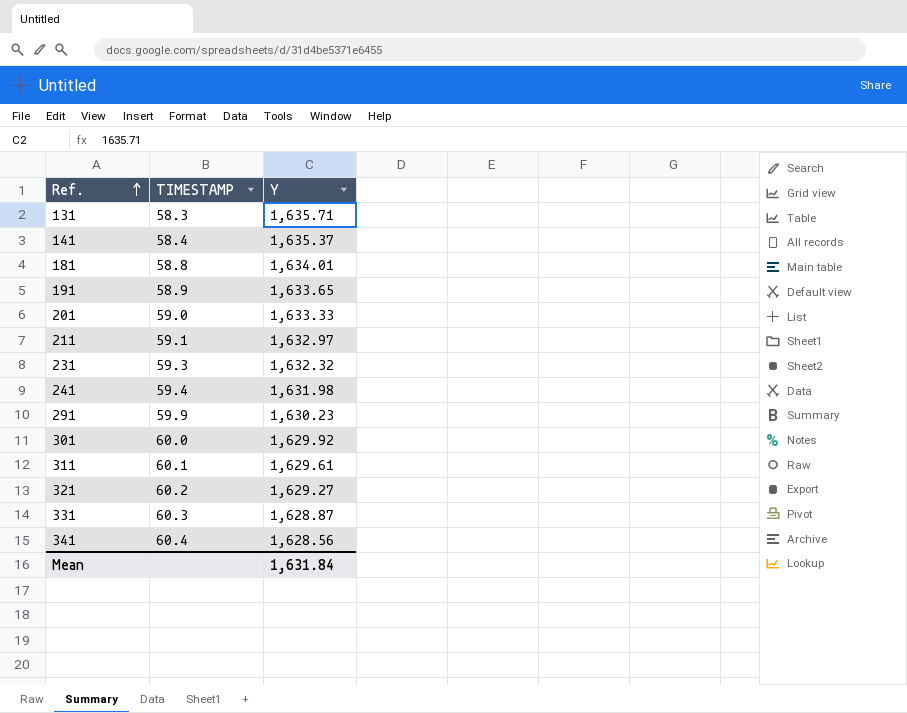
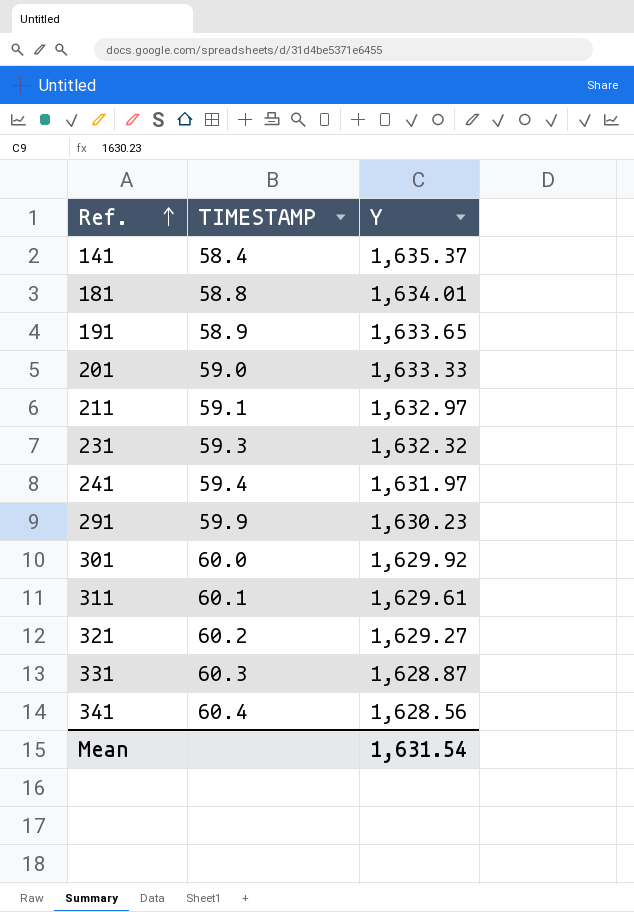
row 131: 58.3 | 1,635.71 -> none
241 | Y: 1,631.98 -> 1,631.97
Mean | Y: 1,631.84 -> 1,631.54

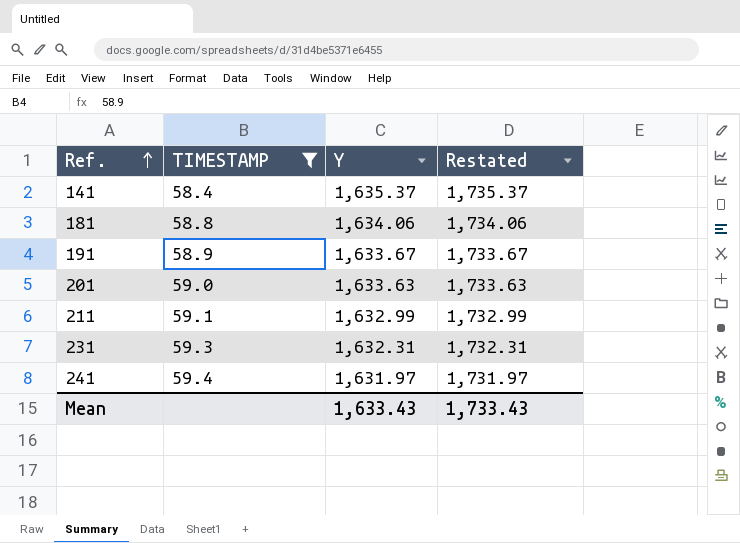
filter: none -> TIMESTAMP <= 59.4
column Restated | formula: none -> [Y] + 100
181 | Y: 1,634.01 -> 1,634.06
191 | Y: 1,633.65 -> 1,633.67
201 | Y: 1,633.33 -> 1,633.63
211 | Y: 1,632.97 -> 1,632.99
231 | Y: 1,632.32 -> 1,632.31
Mean | Y: 1,631.54 -> 1,633.43

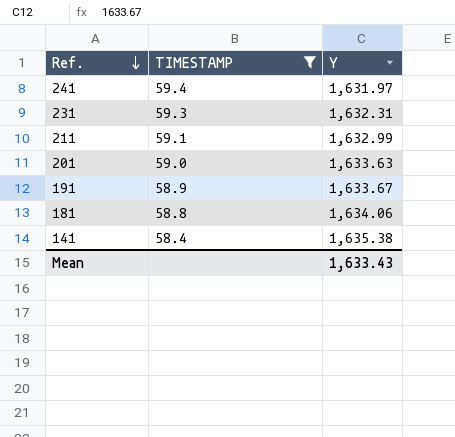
row order: Ref. ascending -> Ref. descending
column Restated | formula: [Y] + 100 -> none
141 | Y: 1,635.37 -> 1,635.38

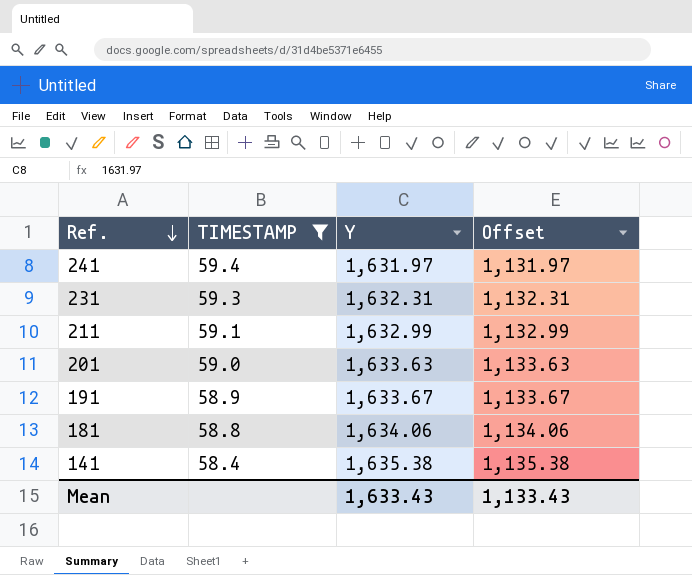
column Offset | formula: none -> [Y] - 500

